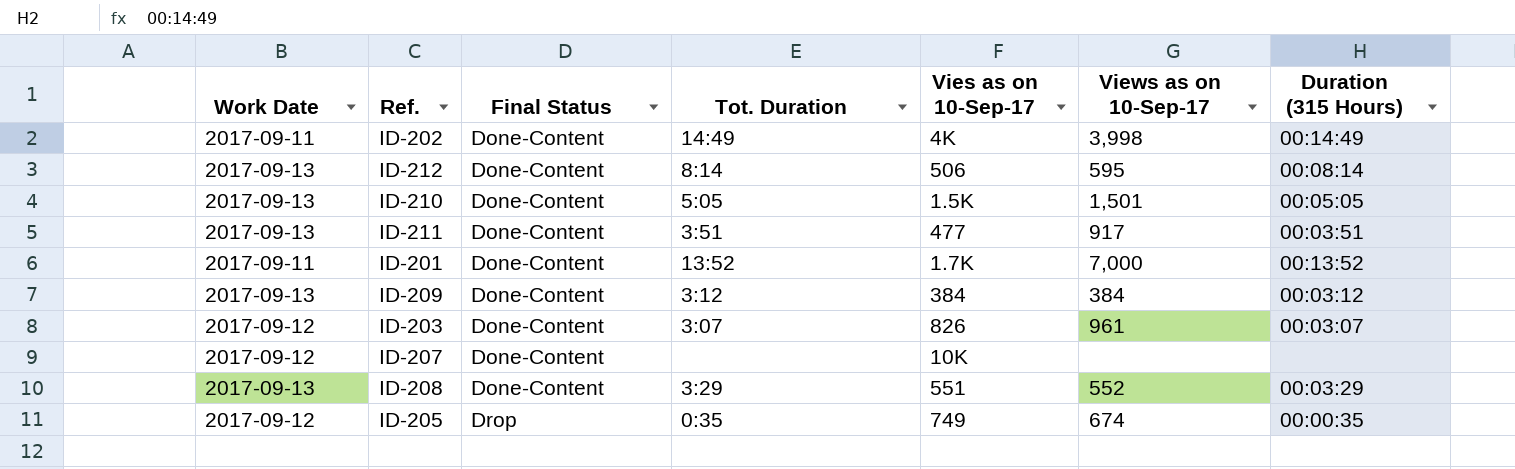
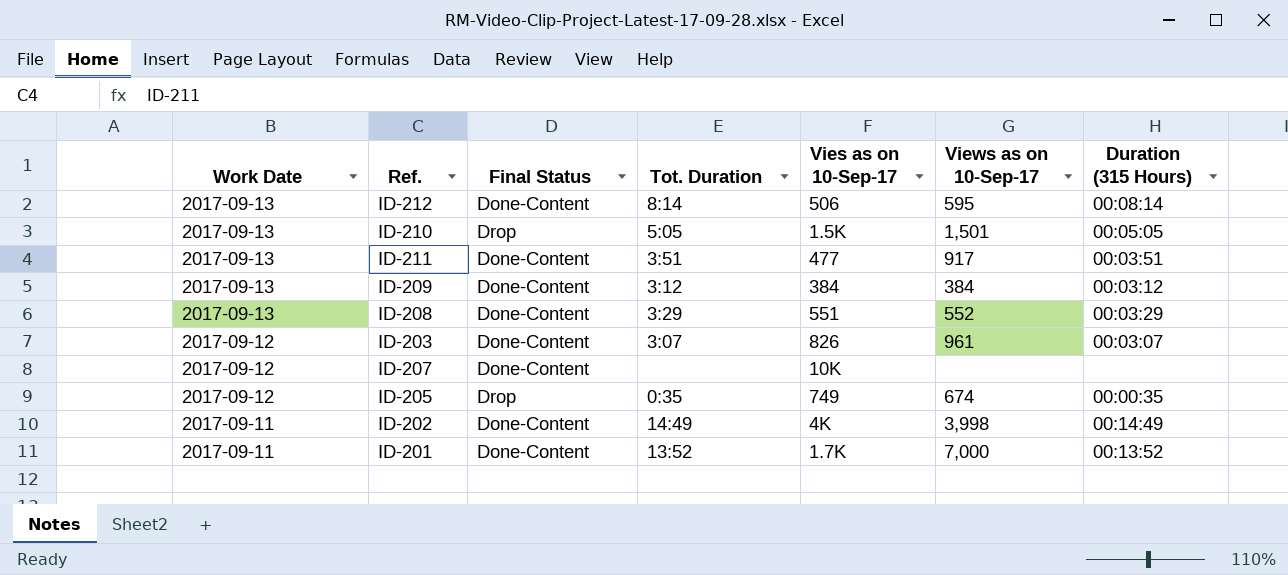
row order: Final Status ascending -> Work Date descending
ID-210 | Final Status: Done-Content -> Drop

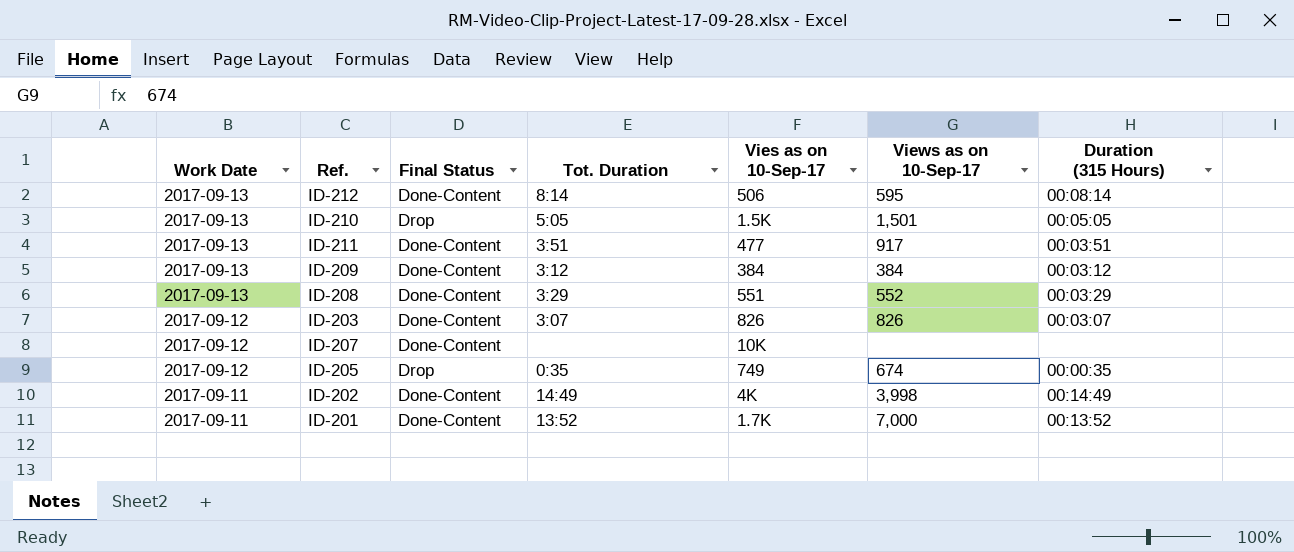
ID-203 | Views as on 10-Sep-17: 961 -> 826

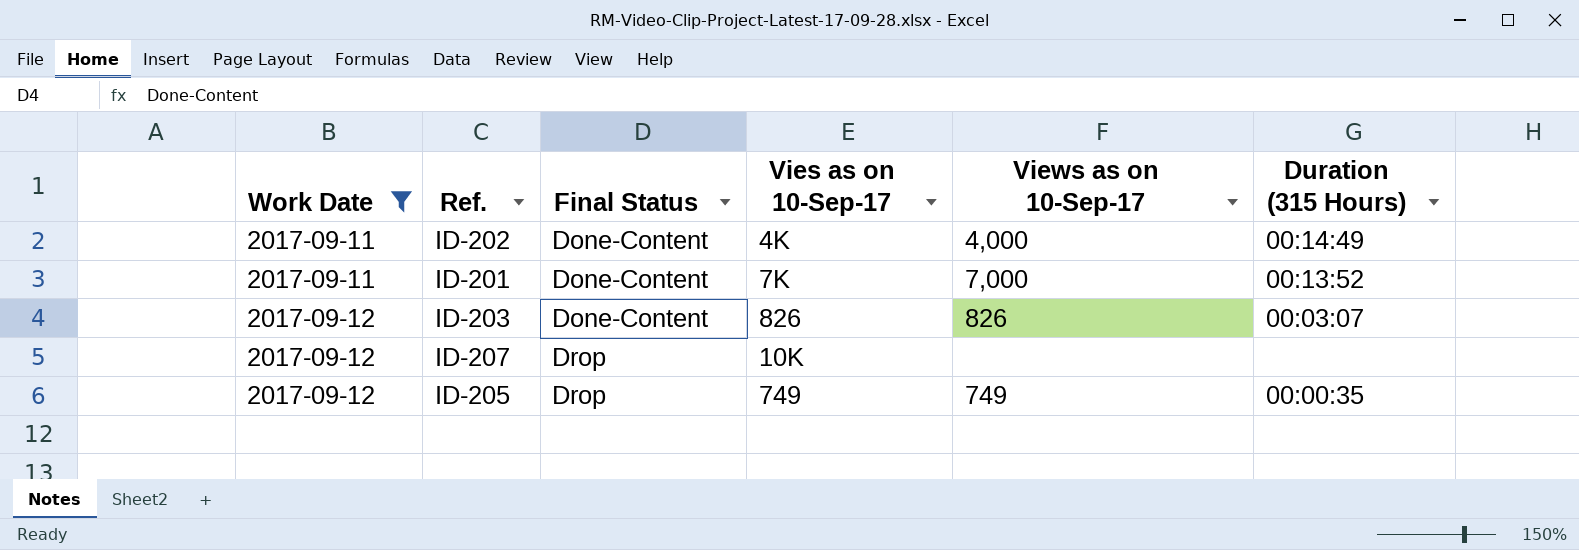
filter: none -> Work Date != 2017-09-13
row order: Work Date descending -> Work Date ascending
column Tot. Duration | position: 4 -> none
ID-202 | Views as on 10-Sep-17: 3,998 -> 4,000
ID-201 | Vies as on 10-Sep-17: 1.7K -> 7K
ID-207 | Final Status: Done-Content -> Drop
ID-205 | Views as on 10-Sep-17: 674 -> 749

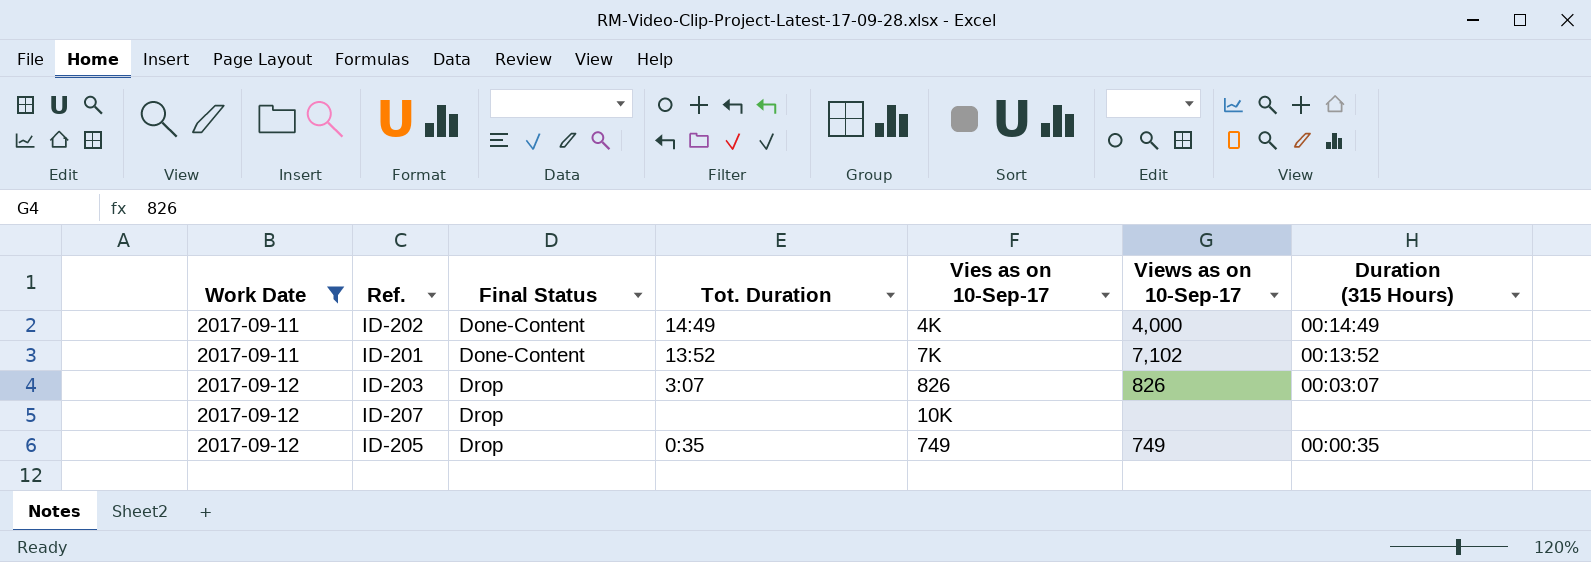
column Tot. Duration | position: none -> 4
ID-201 | Views as on 10-Sep-17: 7,000 -> 7,102
ID-203 | Final Status: Done-Content -> Drop

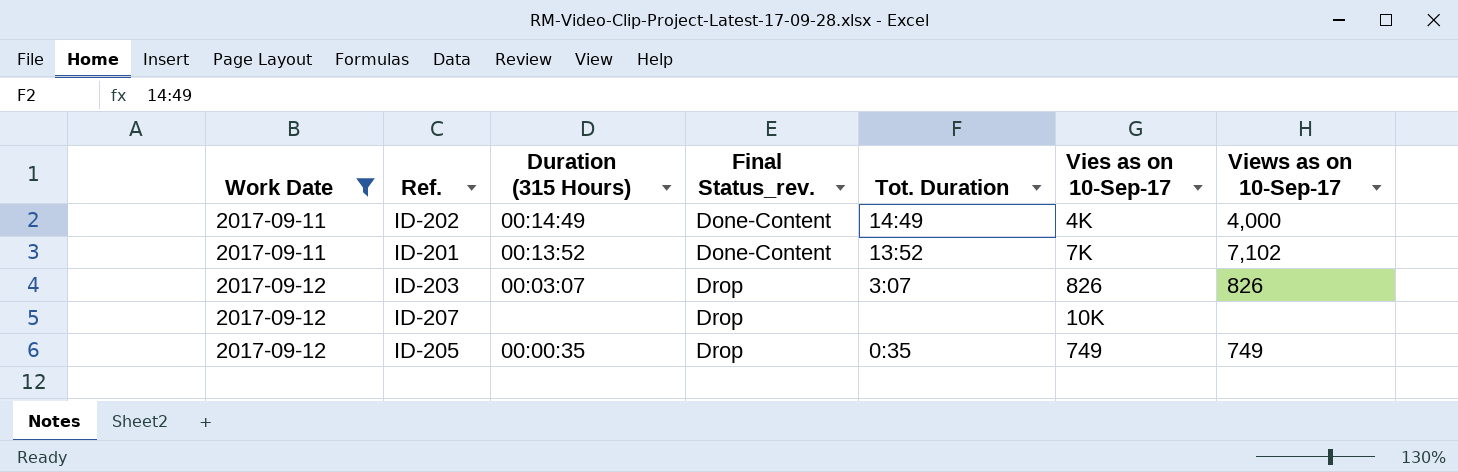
column Duration (315 Hours) | position: 7 -> 3
column name: Final Status -> Final Status_rev.

